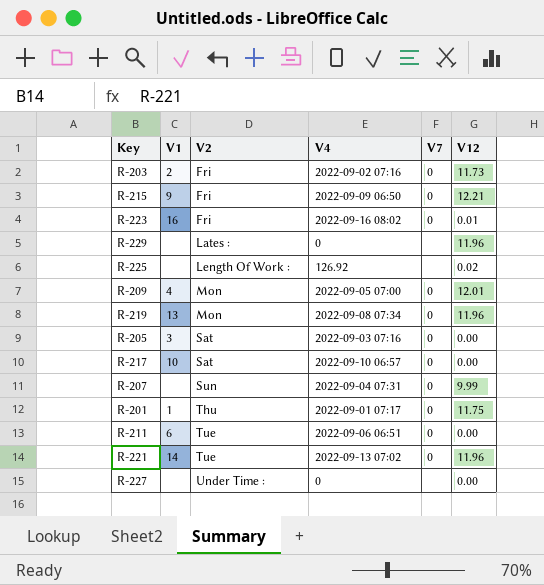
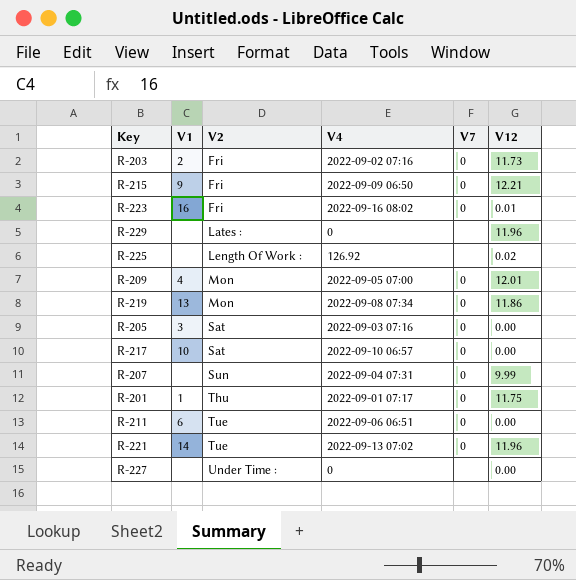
R-219 | V12: 11.96 -> 11.86

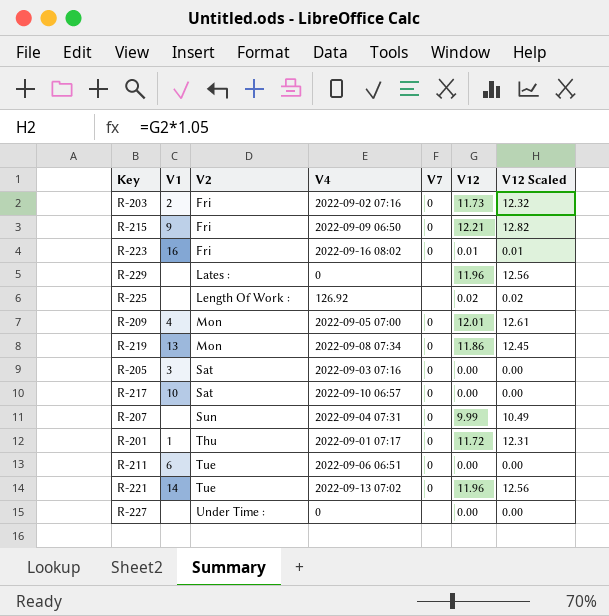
column V12 Scaled | formula: none -> [V12] * 1.05
R-201 | V12: 11.75 -> 11.72

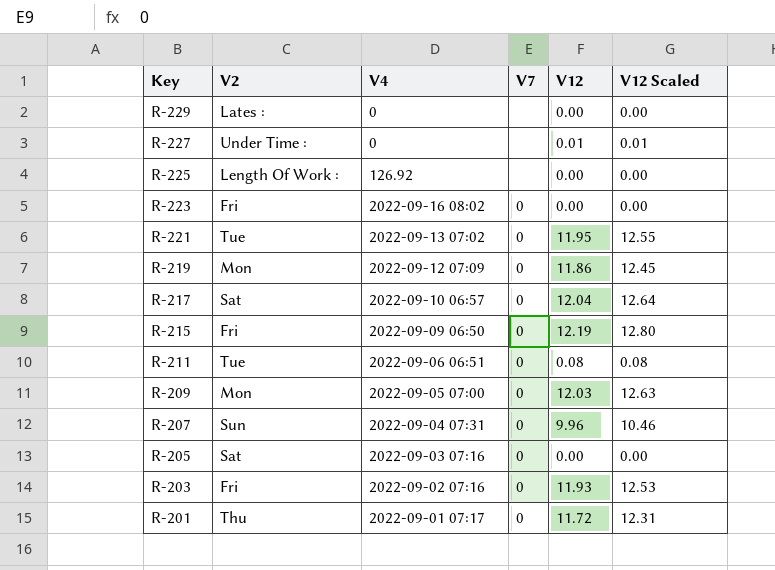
row order: V2 ascending -> Key descending
column V1 | position: 2 -> none
R-229 | V12: 11.96 -> 0.00
R-229 | V12 Scaled: 12.56 -> 0.00
R-227 | V12: 0.00 -> 0.01
R-227 | V12 Scaled: 0.00 -> 0.01
R-225 | V12: 0.02 -> 0.00
R-225 | V12 Scaled: 0.02 -> 0.00
R-223 | V12: 0.01 -> 0.00
R-223 | V12 Scaled: 0.01 -> 0.00
R-221 | V12: 11.96 -> 11.95
R-221 | V12 Scaled: 12.56 -> 12.55
R-219 | V4: 2022-09-08 07:34 -> 2022-09-12 07:09
R-217 | V12: 0.00 -> 12.04
R-217 | V12 Scaled: 0.00 -> 12.64
R-215 | V12: 12.21 -> 12.19
R-215 | V12 Scaled: 12.82 -> 12.80
R-211 | V12: 0.00 -> 0.08
R-211 | V12 Scaled: 0.00 -> 0.08
R-209 | V12: 12.01 -> 12.03
R-209 | V12 Scaled: 12.61 -> 12.63
R-207 | V12: 9.99 -> 9.96
R-207 | V12 Scaled: 10.49 -> 10.46
R-203 | V12: 11.73 -> 11.93
R-203 | V12 Scaled: 12.32 -> 12.53

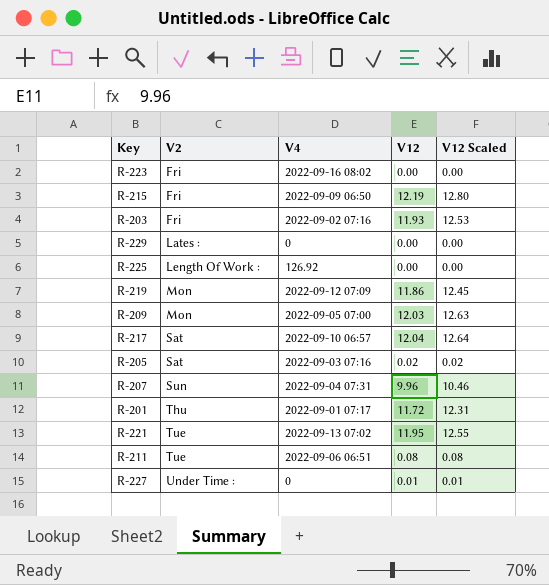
row order: Key descending -> V2 ascending
column V7 | position: 4 -> none
R-205 | V12: 0.00 -> 0.02
R-205 | V12 Scaled: 0.00 -> 0.02

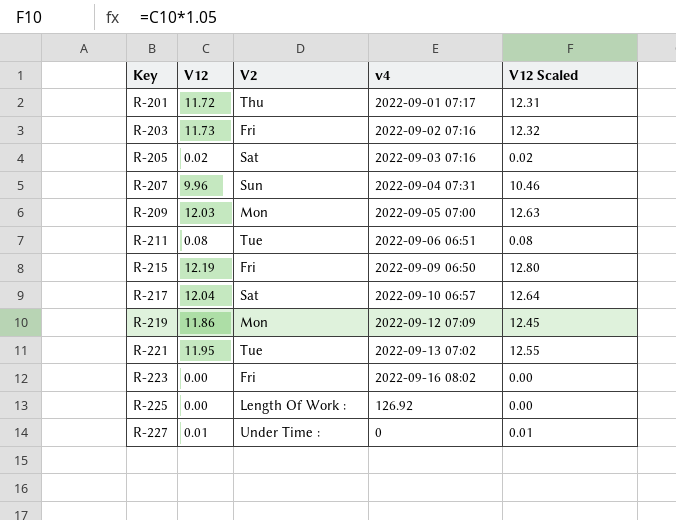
row order: V2 ascending -> Key ascending
column V12 | position: 4 -> 2
column name: V4 -> v4
row R-229: Lates : | 0 | 0.00 | 0.00 -> none
R-203 | V12: 11.93 -> 11.73
R-203 | V12 Scaled: 12.53 -> 12.32

